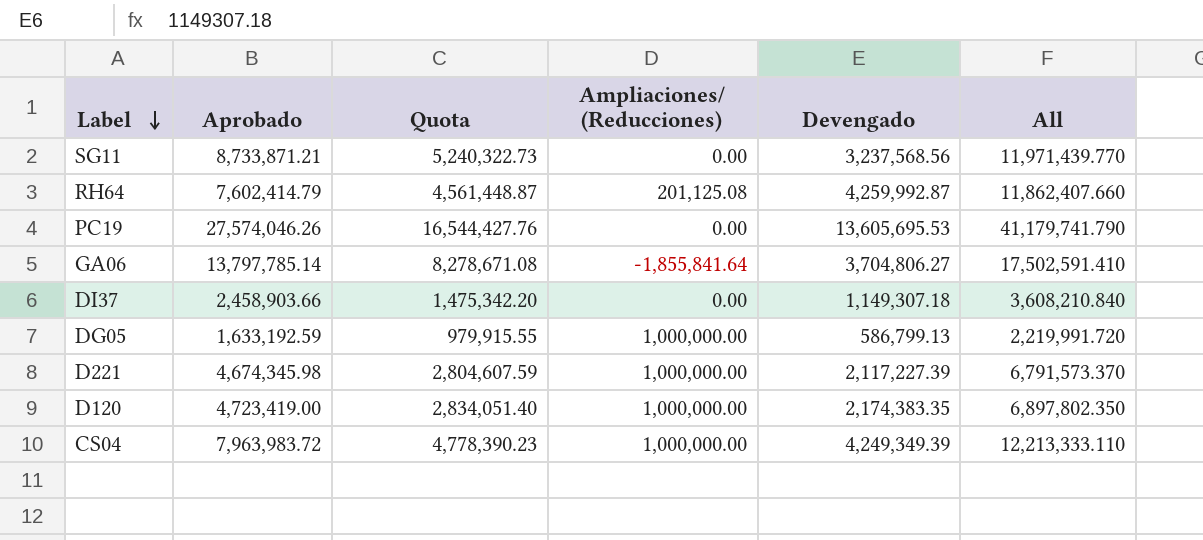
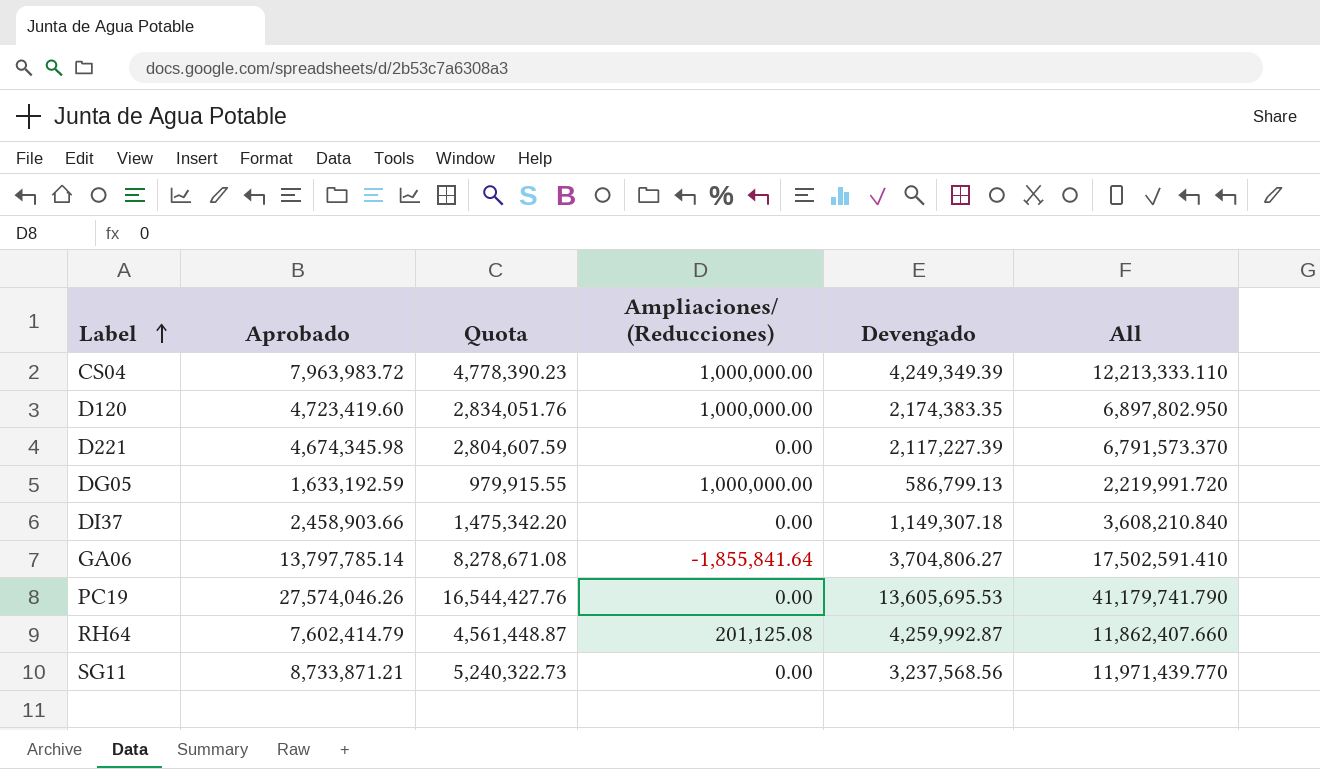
row order: Label descending -> Label ascending
D120 | Aprobado: 4,723,419.00 -> 4,723,419.60
D120 | Quota: 2,834,051.40 -> 2,834,051.76
D120 | All: 6,897,802.350 -> 6,897,802.950
D221 | Ampliaciones/ (Reducciones): 1,000,000.00 -> 0.00

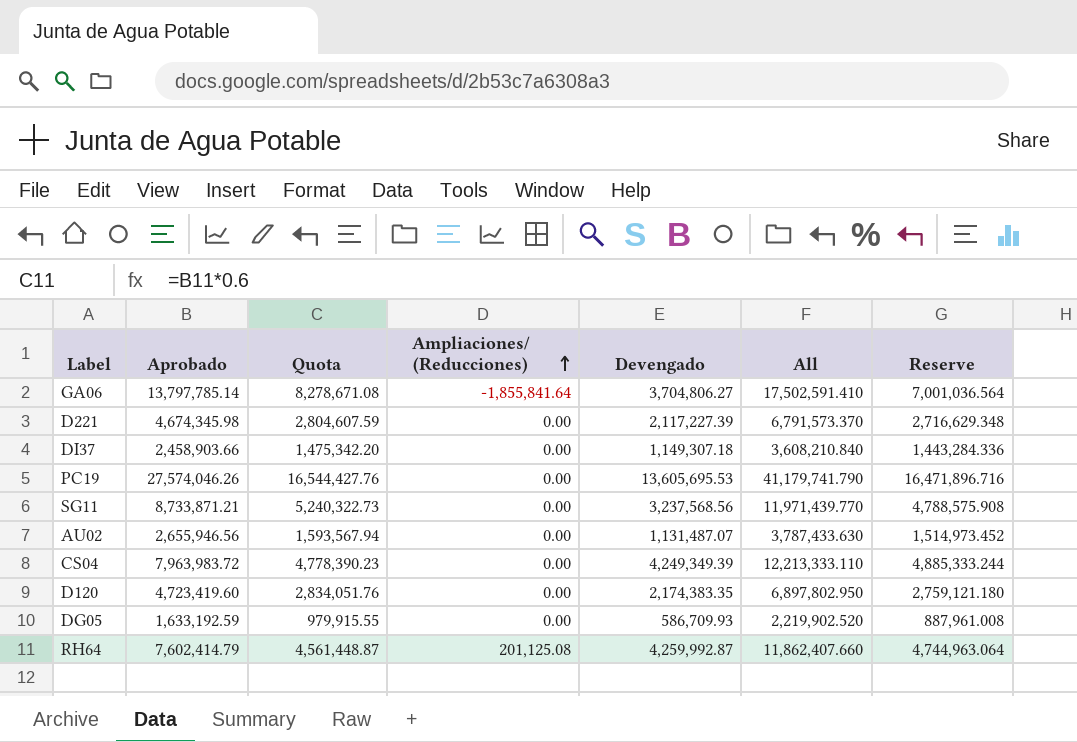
row order: Label ascending -> Ampliaciones/ (Reducciones) ascending
column Reserve | formula: none -> [All] * 0.4
row AU02: none -> 2,655,946.56 | 1,593,567.94 | 0.00 | 1,131,487.07 | 3,787,433.630 | 1,514,973.452
CS04 | Ampliaciones/ (Reducciones): 1,000,000.00 -> 0.00
D120 | Ampliaciones/ (Reducciones): 1,000,000.00 -> 0.00
DG05 | Ampliaciones/ (Reducciones): 1,000,000.00 -> 0.00
DG05 | Devengado: 586,799.13 -> 586,709.93
DG05 | All: 2,219,991.720 -> 2,219,902.520

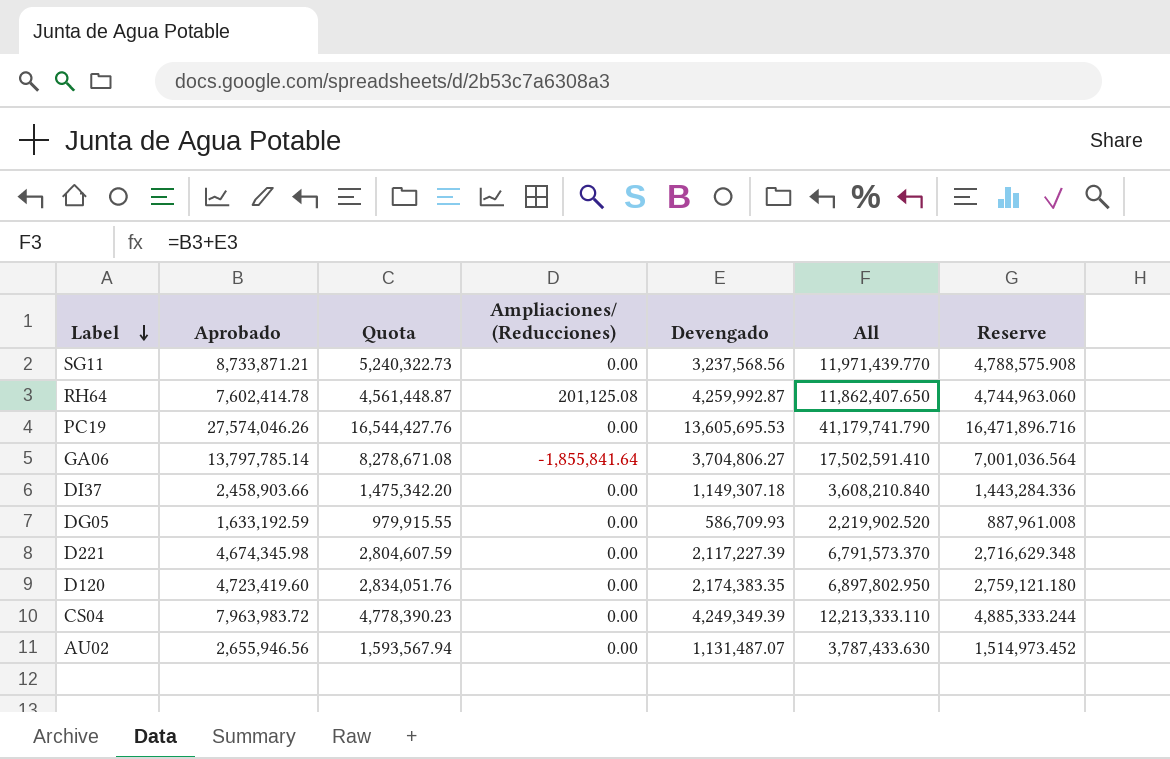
row order: Ampliaciones/ (Reducciones) ascending -> Label descending
RH64 | Aprobado: 7,602,414.79 -> 7,602,414.78
RH64 | All: 11,862,407.660 -> 11,862,407.650
RH64 | Reserve: 4,744,963.064 -> 4,744,963.060

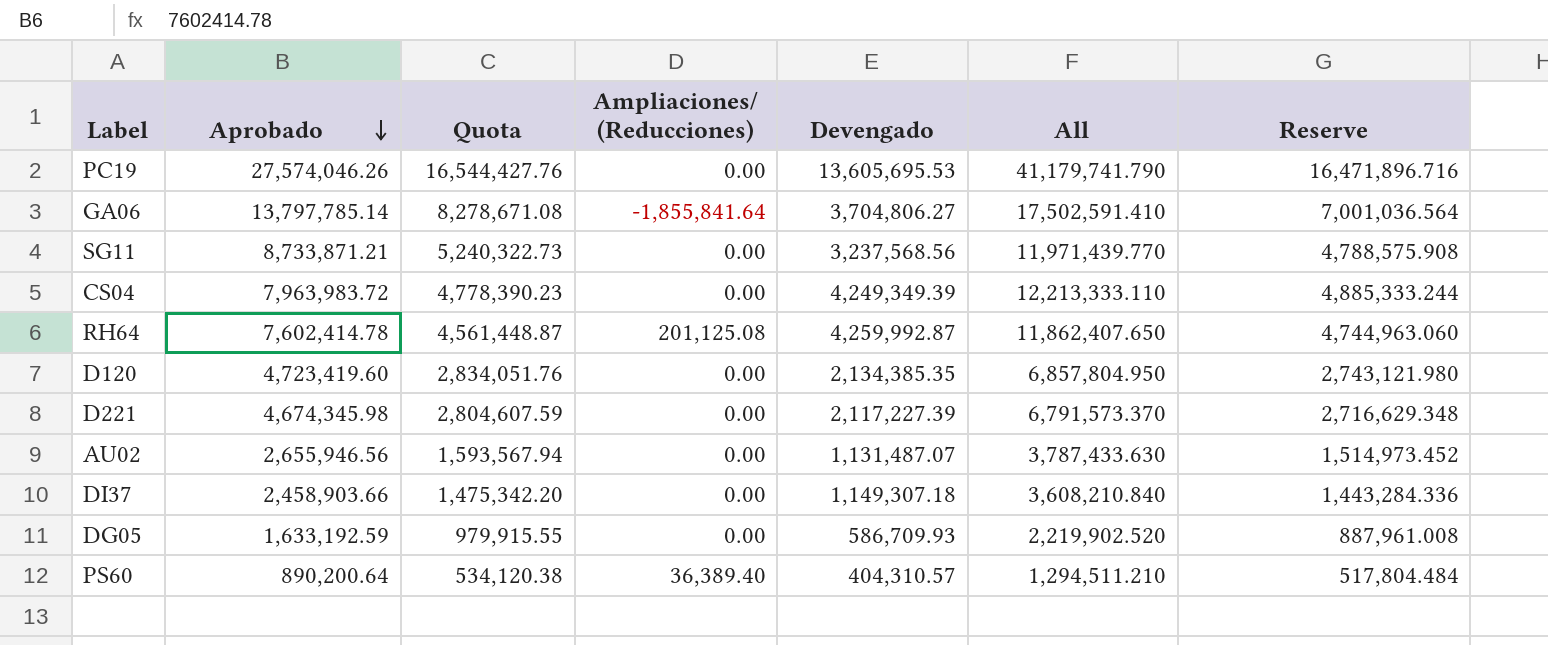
row order: Label descending -> Aprobado descending
D120 | Devengado: 2,174,383.35 -> 2,134,385.35
D120 | All: 6,897,802.950 -> 6,857,804.950
D120 | Reserve: 2,759,121.180 -> 2,743,121.980
row PS60: none -> 890,200.64 | 534,120.38 | 36,389.40 | 404,310.57 | 1,294,511.210 | 517,804.484

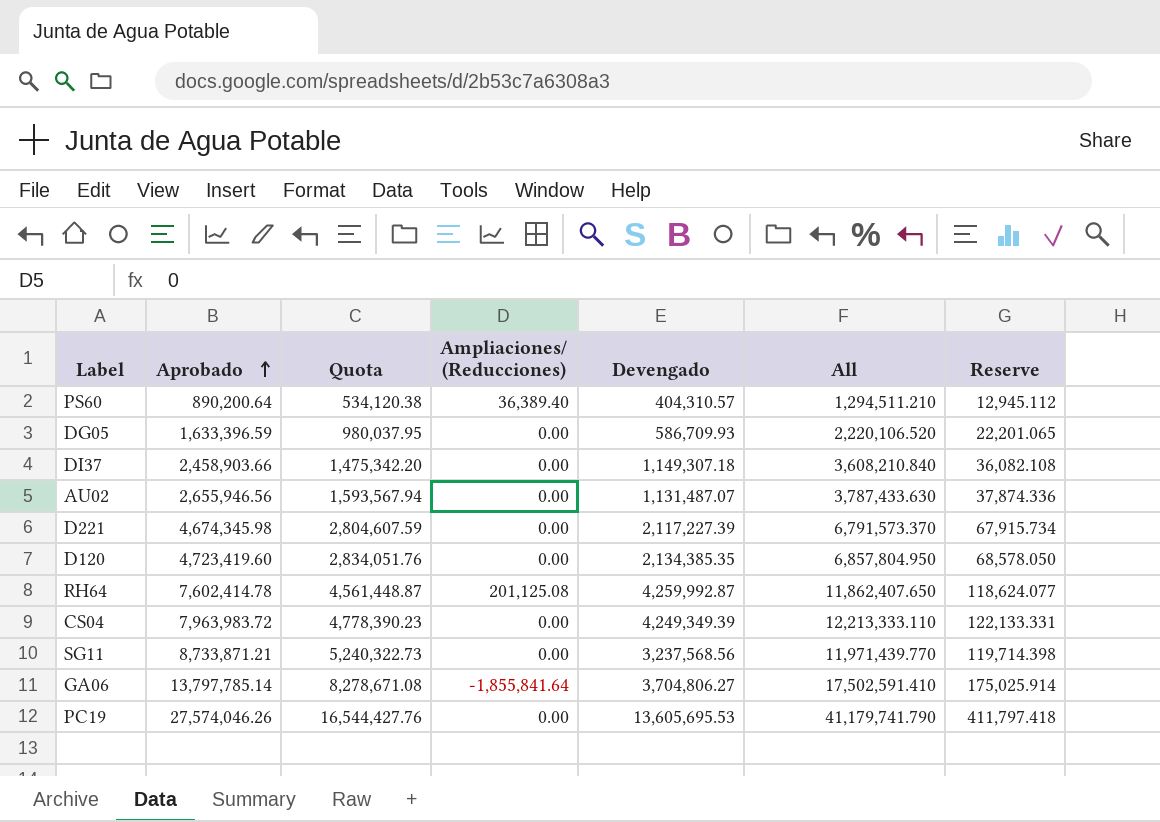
row order: Aprobado descending -> Aprobado ascending
column Reserve | formula: [All] * 0.4 -> [All] * 0.01
DG05 | Aprobado: 1,633,192.59 -> 1,633,396.59
DG05 | Quota: 979,915.55 -> 980,037.95
DG05 | All: 2,219,902.520 -> 2,220,106.520

